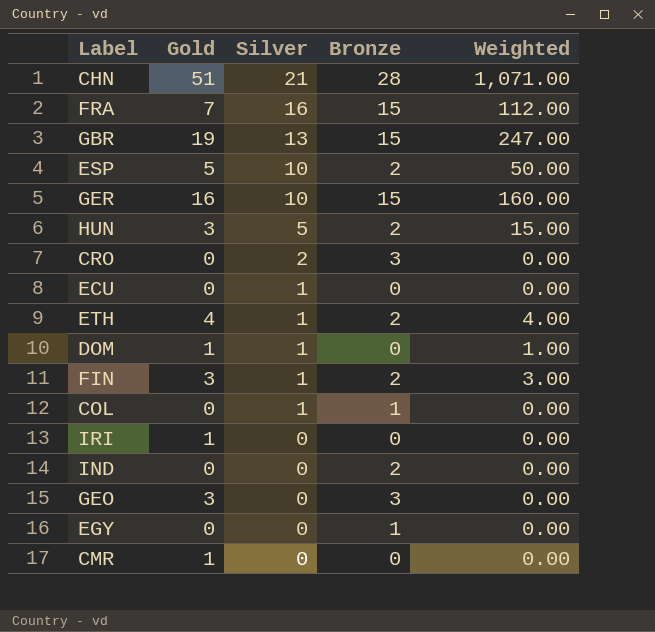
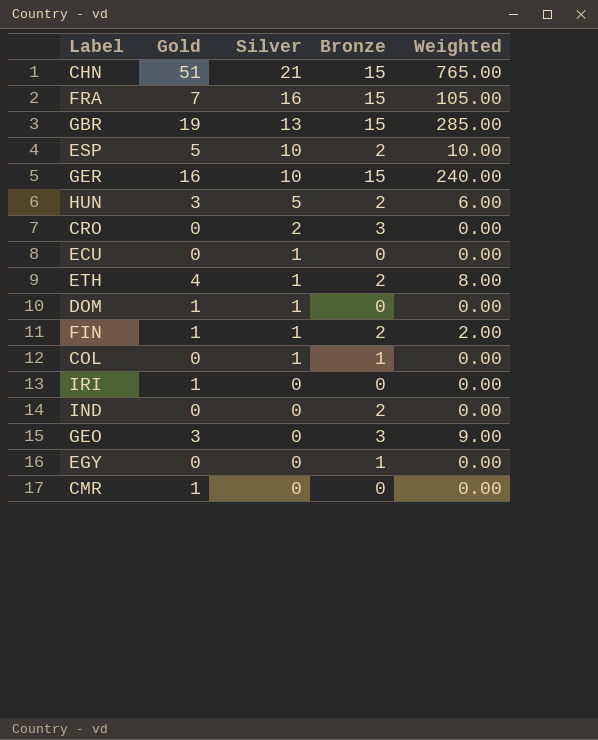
column Weighted | formula: [Gold] * [Silver] -> [Gold] * [Bronze]
CHN | Bronze: 28 -> 15
FIN | Gold: 3 -> 1

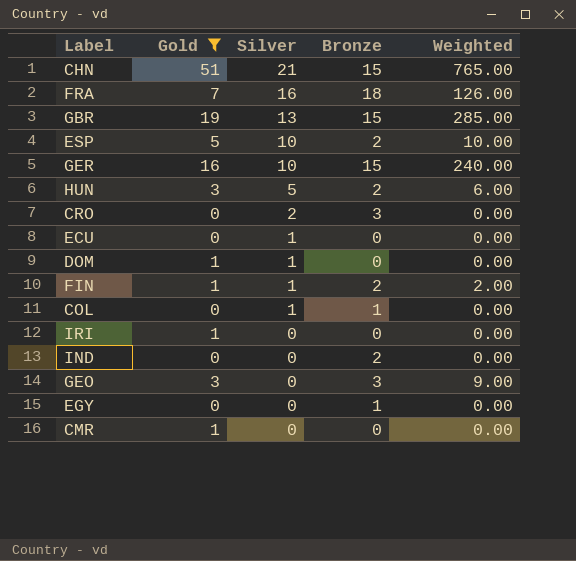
filter: none -> Gold != 4
FRA | Bronze: 15 -> 18
FRA | Weighted: 105.00 -> 126.00

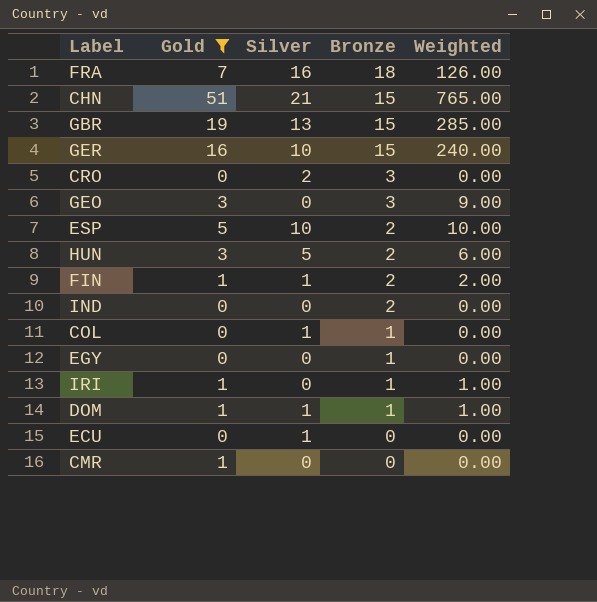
row order: Silver descending -> Bronze descending
IRI | Bronze: 0 -> 1
IRI | Weighted: 0.00 -> 1.00
DOM | Bronze: 0 -> 1
DOM | Weighted: 0.00 -> 1.00

